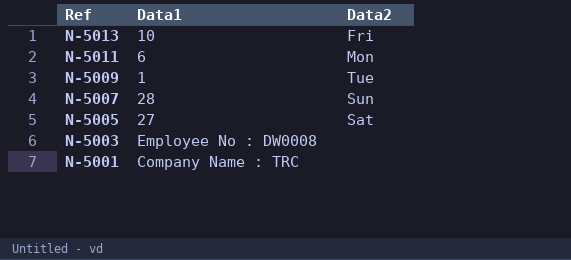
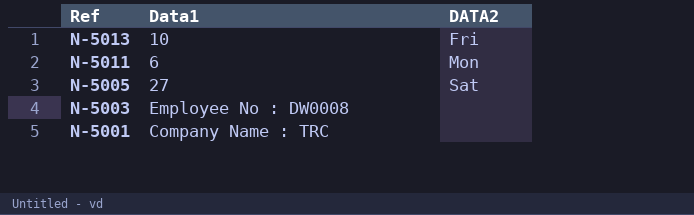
column name: Data2 -> DATA2
row N-5009: 1 | Tue -> none
row N-5007: 28 | Sun -> none

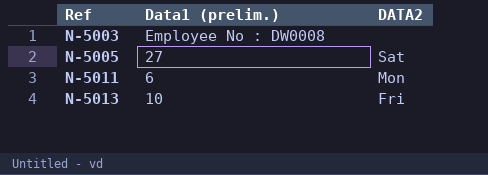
row order: Ref descending -> Ref ascending
column name: Data1 -> Data1 (prelim.)
row N-5001: Company Name : TRC | none -> none

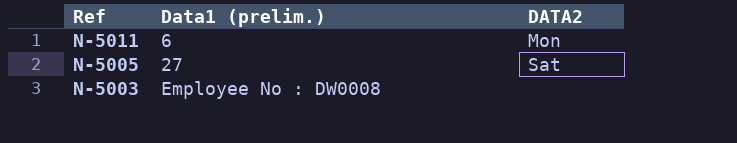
row order: Ref ascending -> Ref descending
row N-5013: 10 | Fri -> none

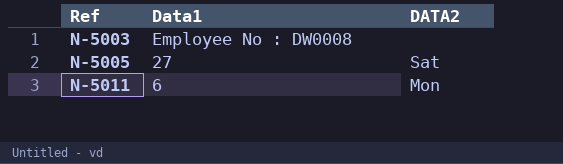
row order: Ref descending -> Ref ascending
column name: Data1 (prelim.) -> Data1

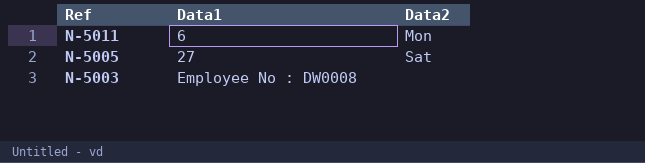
row order: Ref ascending -> Ref descending
column name: DATA2 -> Data2

